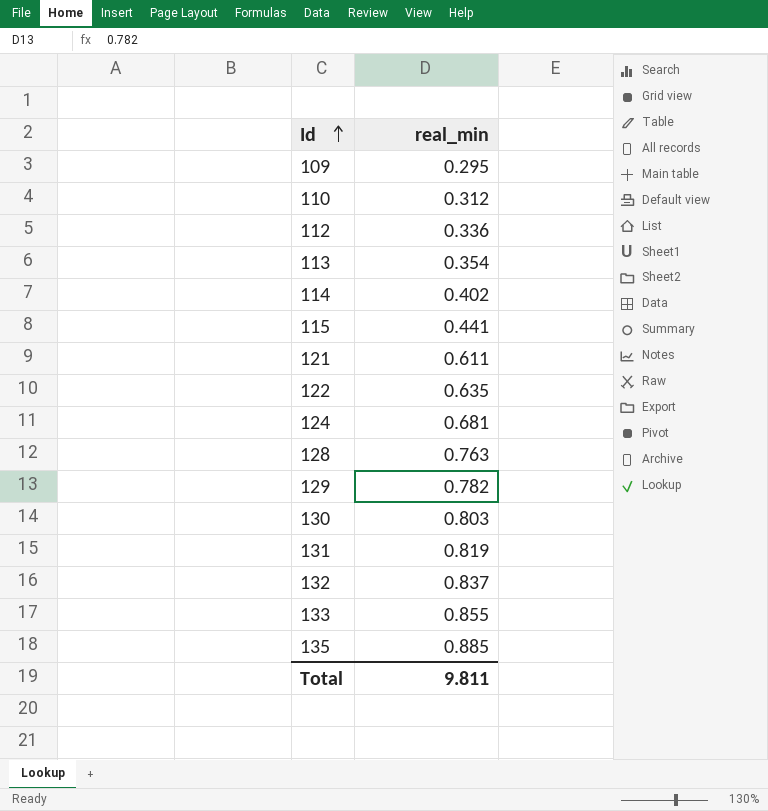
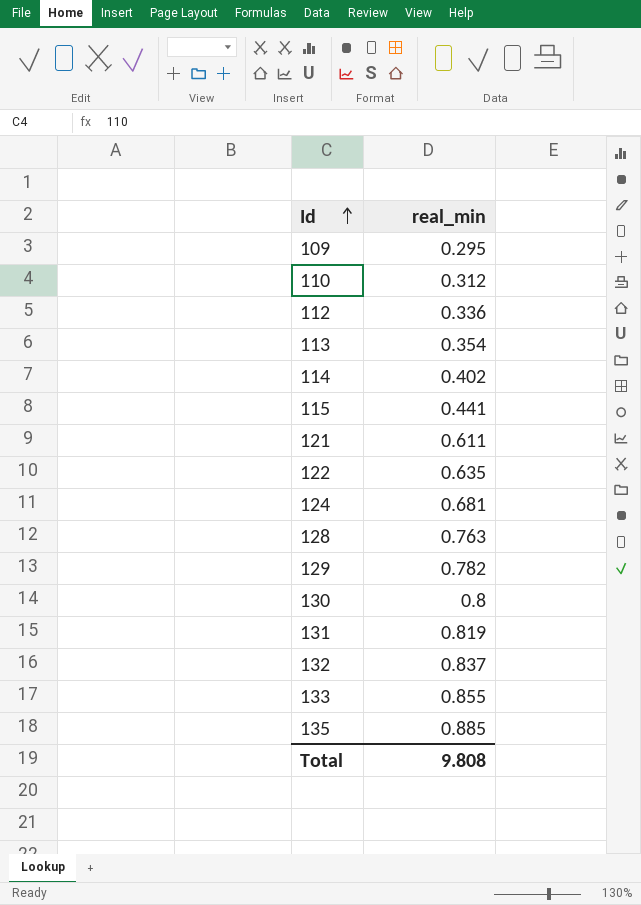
130 | real_min: 0.803 -> 0.8
Total | real_min: 9.811 -> 9.808

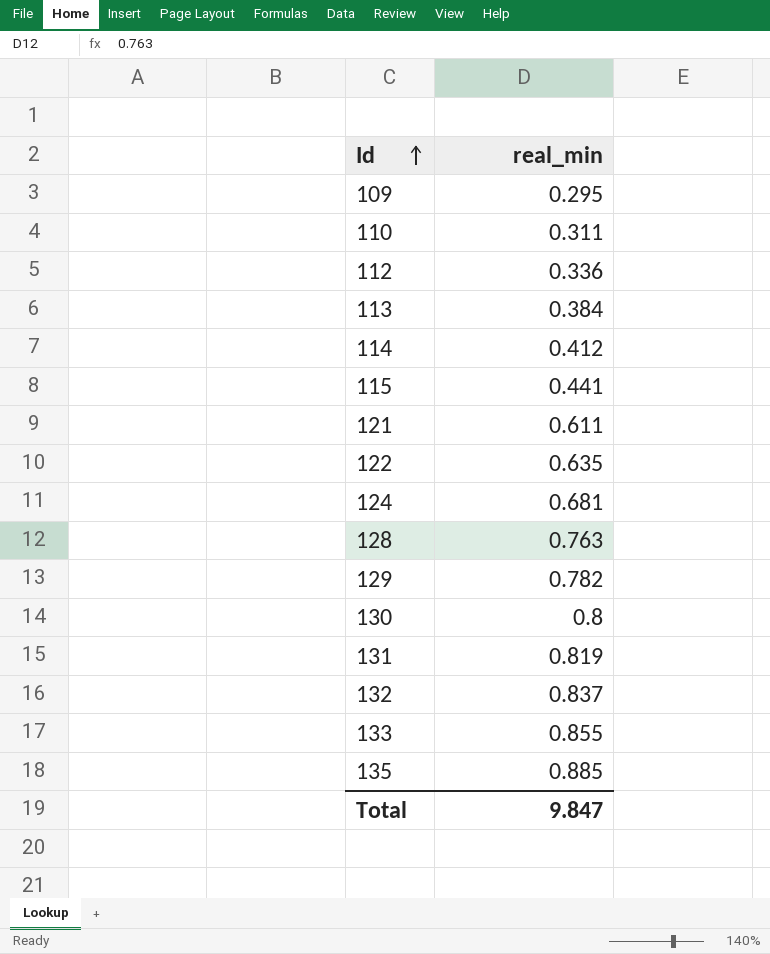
110 | real_min: 0.312 -> 0.311
113 | real_min: 0.354 -> 0.384
114 | real_min: 0.402 -> 0.412
Total | real_min: 9.808 -> 9.847

